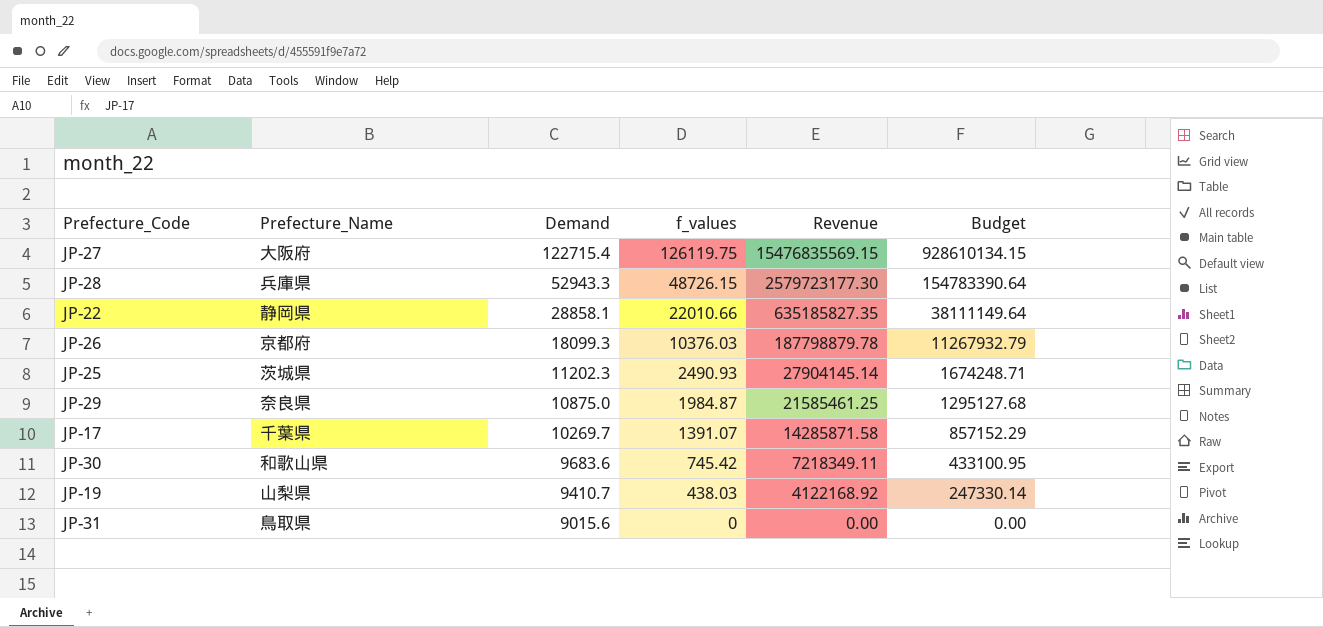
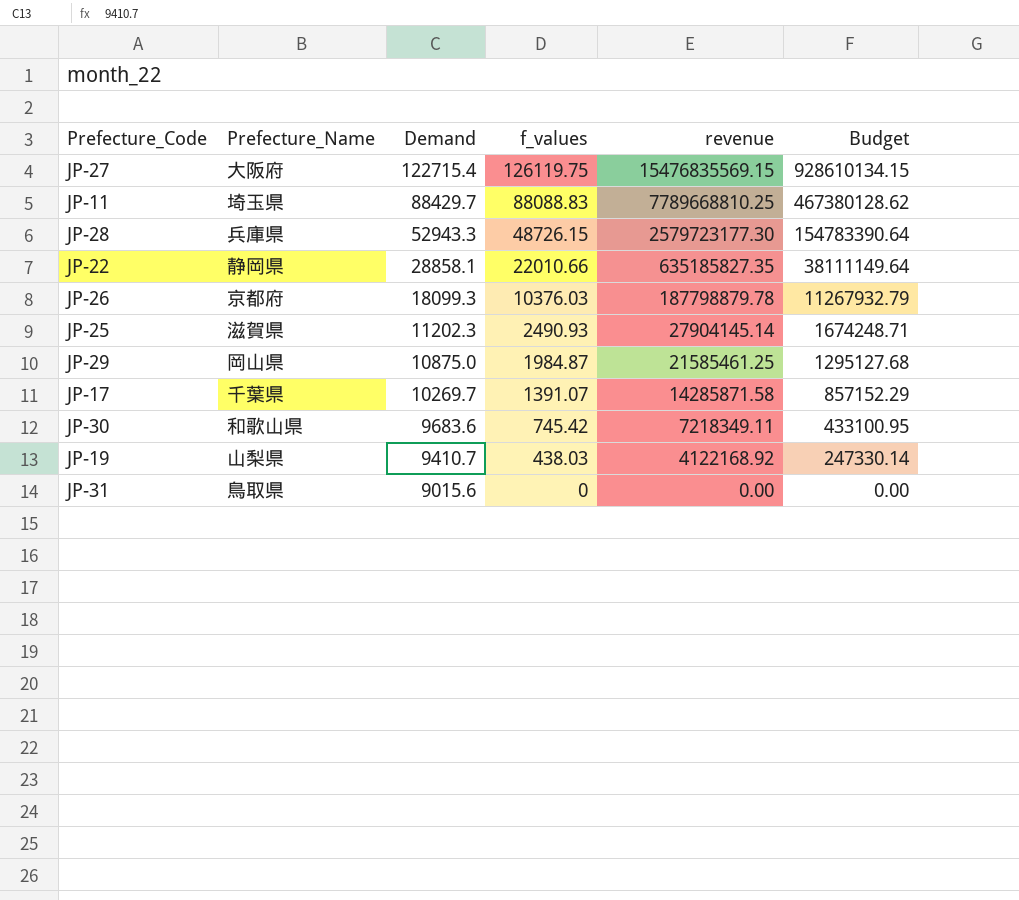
column name: Revenue -> revenue
row JP-11: none -> 埼玉県 | 88429.7 | 88088.83 | 7789668810.25 | 467380128.62
JP-25 | Prefecture_Name: 茨城県 -> 滋賀県
JP-29 | Prefecture_Name: 奈良県 -> 岡山県

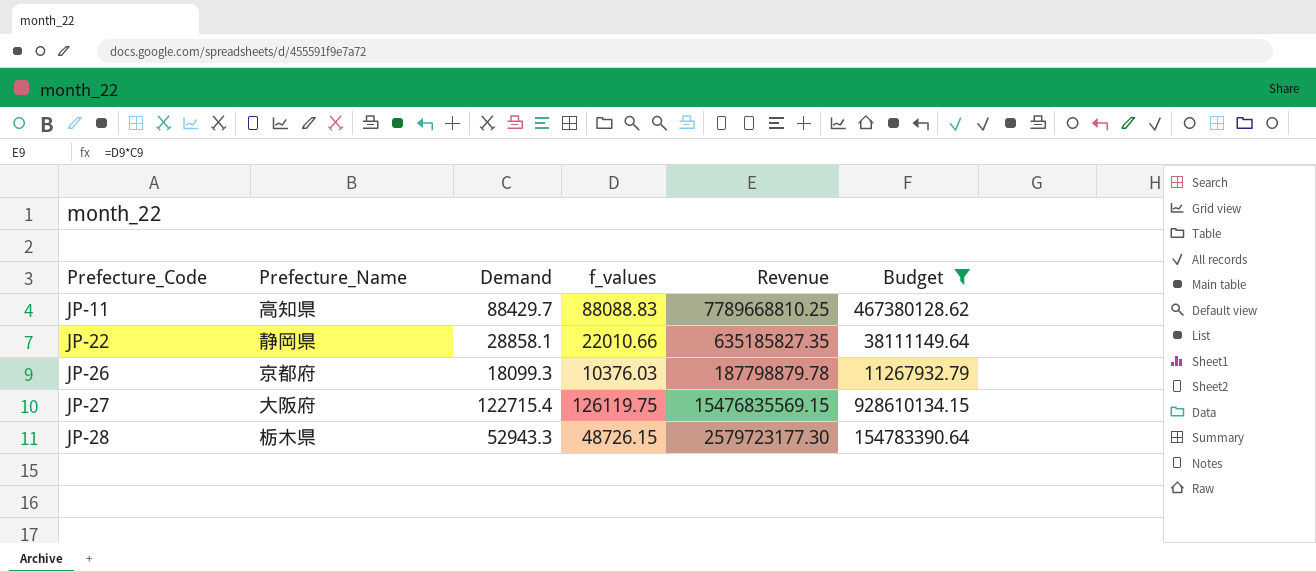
filter: none -> Budget >= 11267932.79
row order: Demand descending -> Prefecture_Code ascending
column name: revenue -> Revenue
JP-11 | Prefecture_Name: 埼玉県 -> 高知県
JP-28 | Prefecture_Name: 兵庫県 -> 栃木県

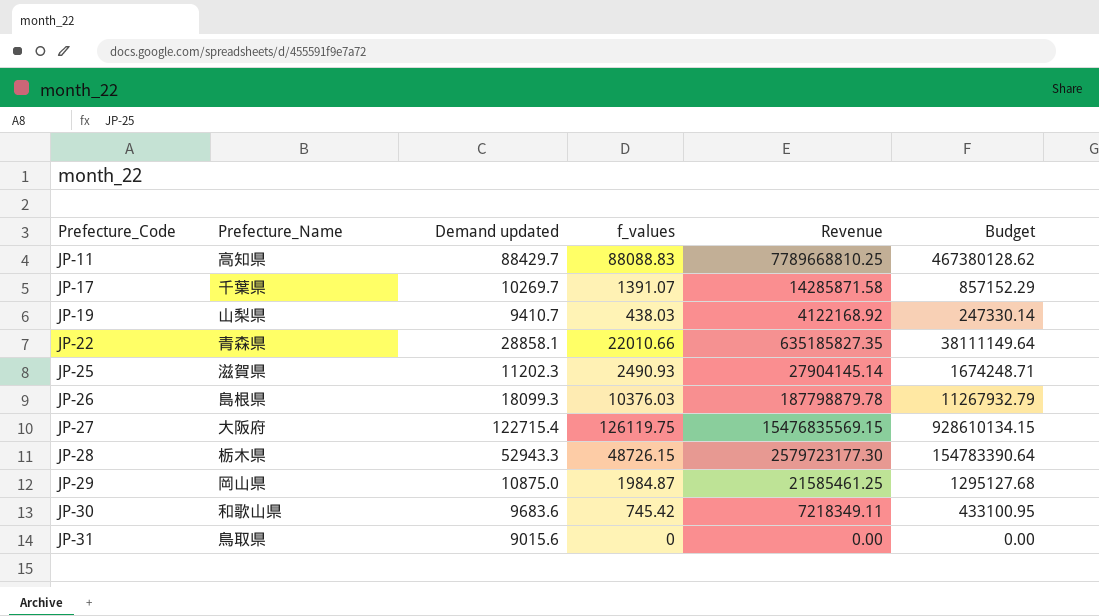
filter: Budget >= 11267932.79 -> none
column name: Demand -> Demand updated
JP-22 | Prefecture_Name: 静岡県 -> 青森県
JP-26 | Prefecture_Name: 京都府 -> 島根県

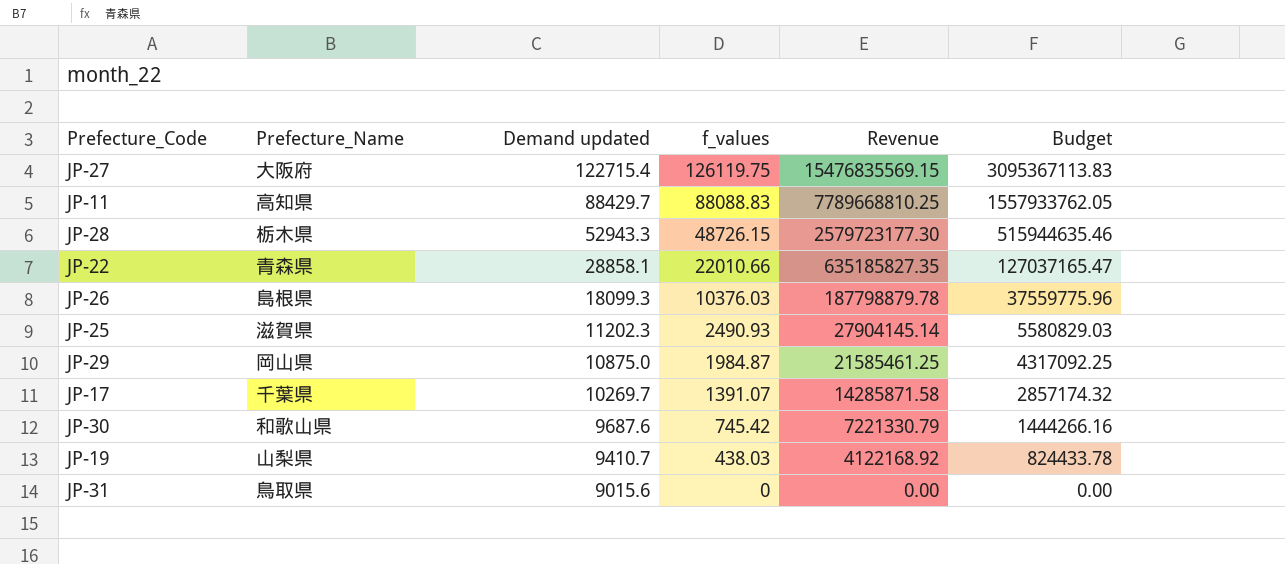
row order: Prefecture_Code ascending -> Demand updated descending
column Budget | formula: [Revenue] * 0.06 -> [Revenue] * 0.2
JP-30 | Demand updated: 9683.6 -> 9687.6
JP-30 | Revenue: 7218349.11 -> 7221330.79

